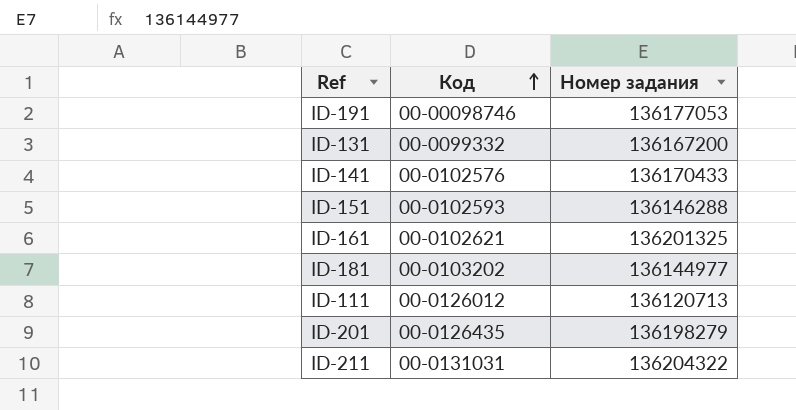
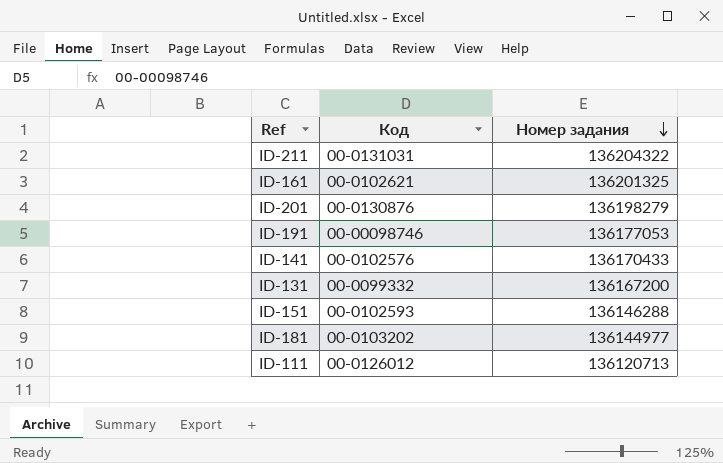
row order: Код ascending -> Номер задания descending
ID-201 | Код: 00-0126435 -> 00-0130876

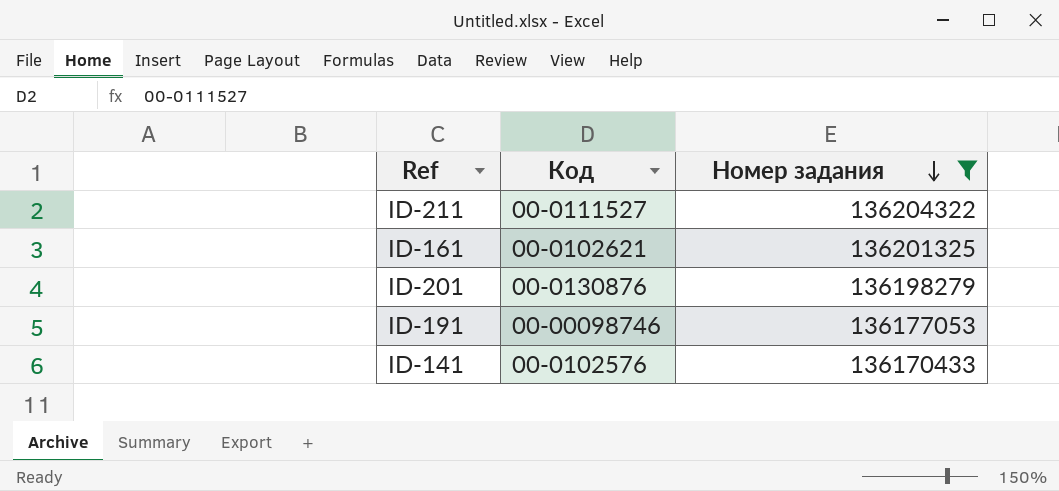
filter: none -> Номер задания >= 136170433
ID-211 | Код: 00-0131031 -> 00-0111527

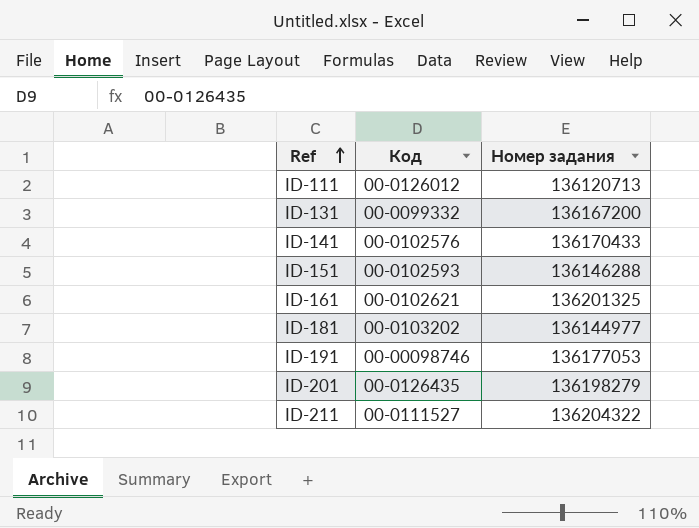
filter: Номер задания >= 136170433 -> none
row order: Номер задания descending -> Ref ascending
ID-201 | Код: 00-0130876 -> 00-0126435

